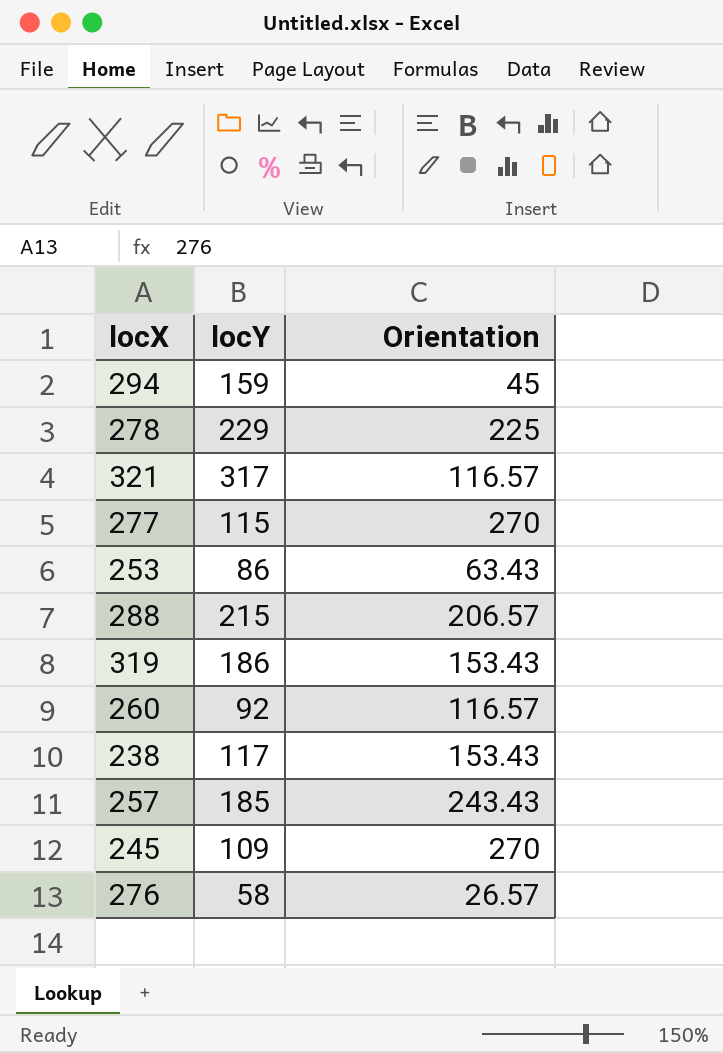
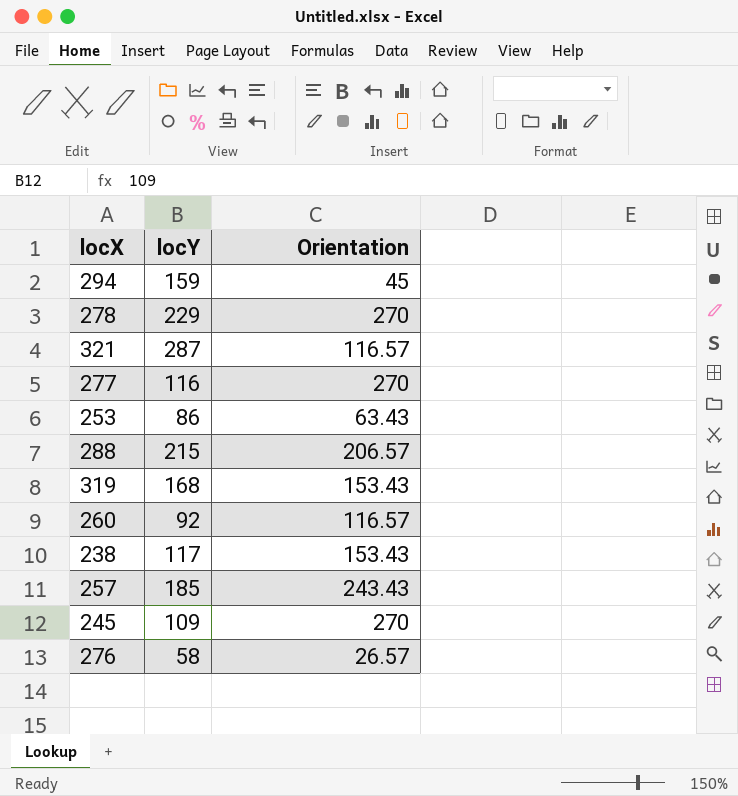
278 | Orientation: 225 -> 270
321 | locY: 317 -> 287
277 | locY: 115 -> 116
319 | locY: 186 -> 168

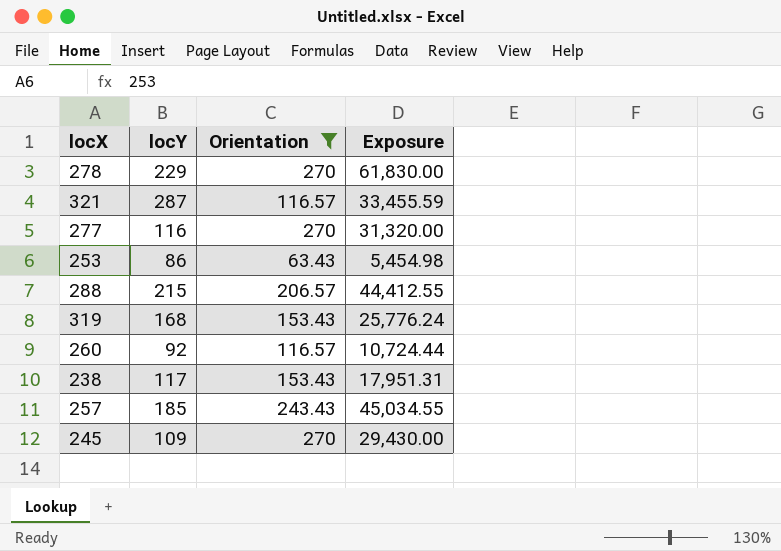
filter: none -> Orientation >= 63.43
column Exposure | formula: none -> [locY] * [Orientation]

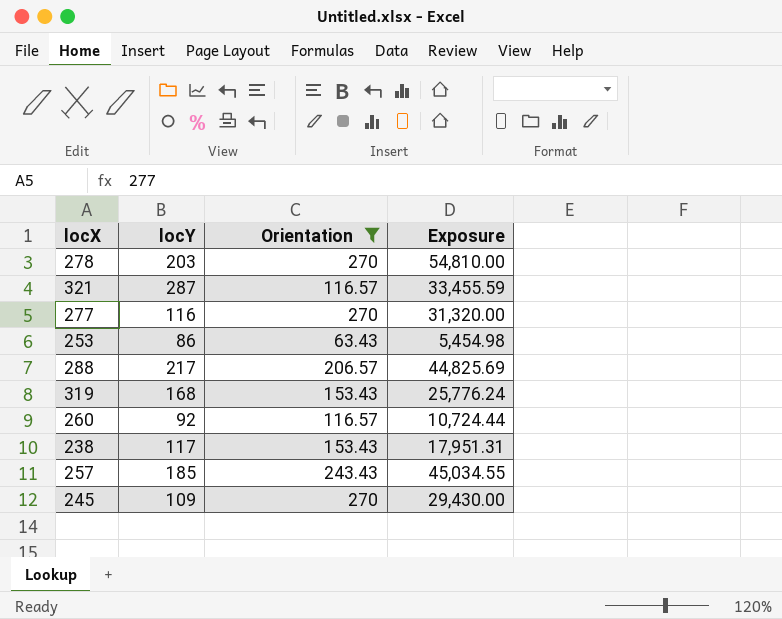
278 | locY: 229 -> 203
278 | Exposure: 61,830.00 -> 54,810.00
288 | locY: 215 -> 217
288 | Exposure: 44,412.55 -> 44,825.69

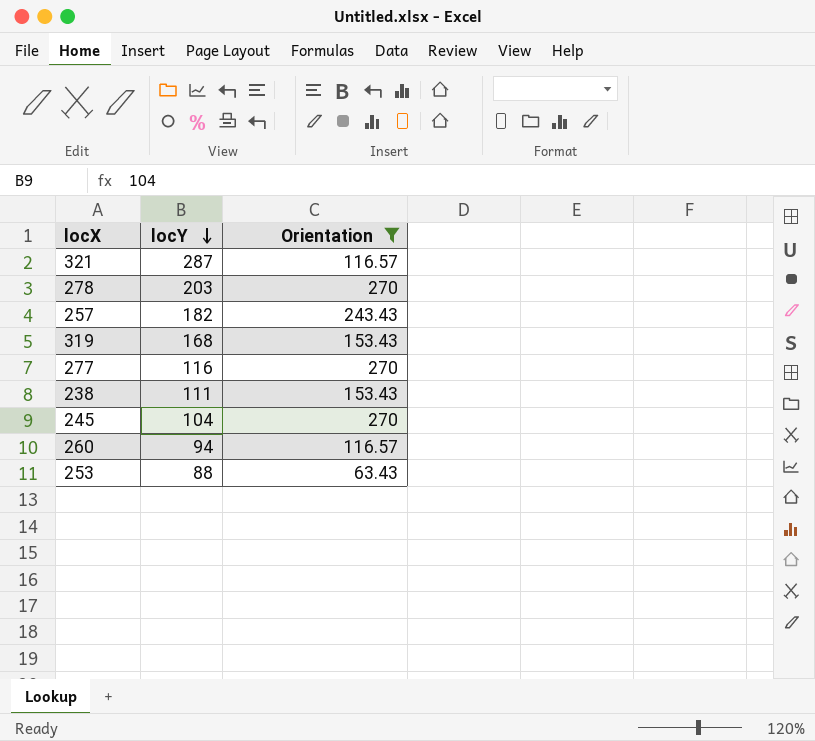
row order: none -> locY descending
column Exposure | formula: [locY] * [Orientation] -> none
row 288: 217 | 206.57 | 44,825.69 -> none
257 | locY: 185 -> 182
238 | locY: 117 -> 111
245 | locY: 109 -> 104
260 | locY: 92 -> 94
253 | locY: 86 -> 88

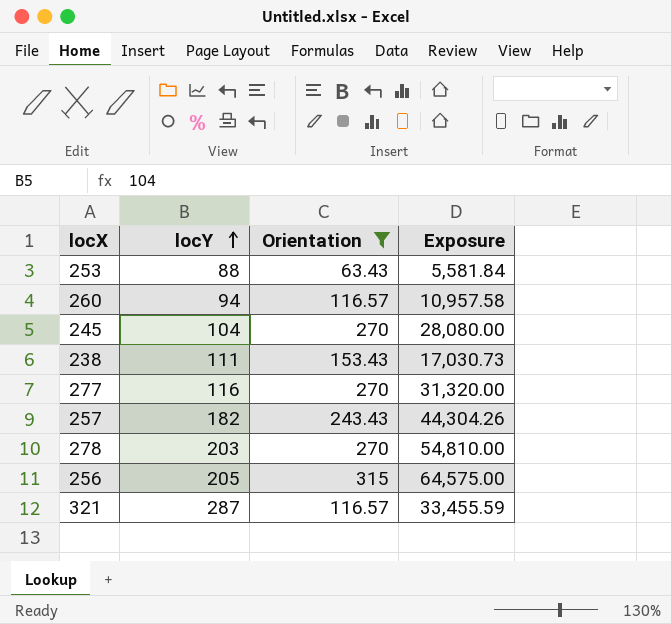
row order: locY descending -> locY ascending
column Exposure | formula: none -> [locY] * [Orientation]
row 319: 168 | 153.43 -> none
row 256: none -> 205 | 315 | 64,575.00

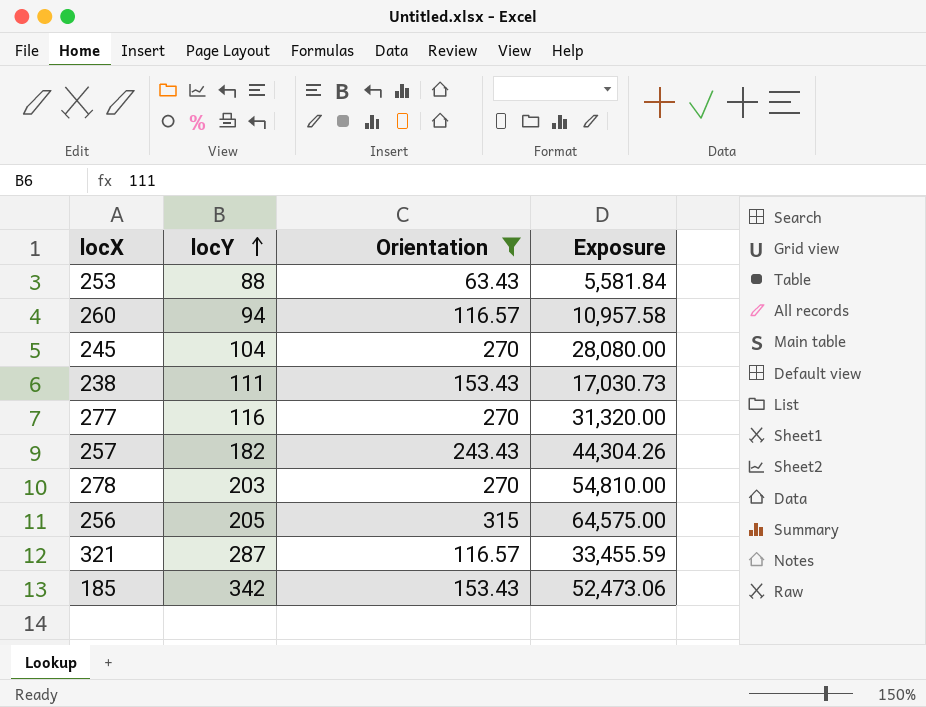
row 185: none -> 342 | 153.43 | 52,473.06

